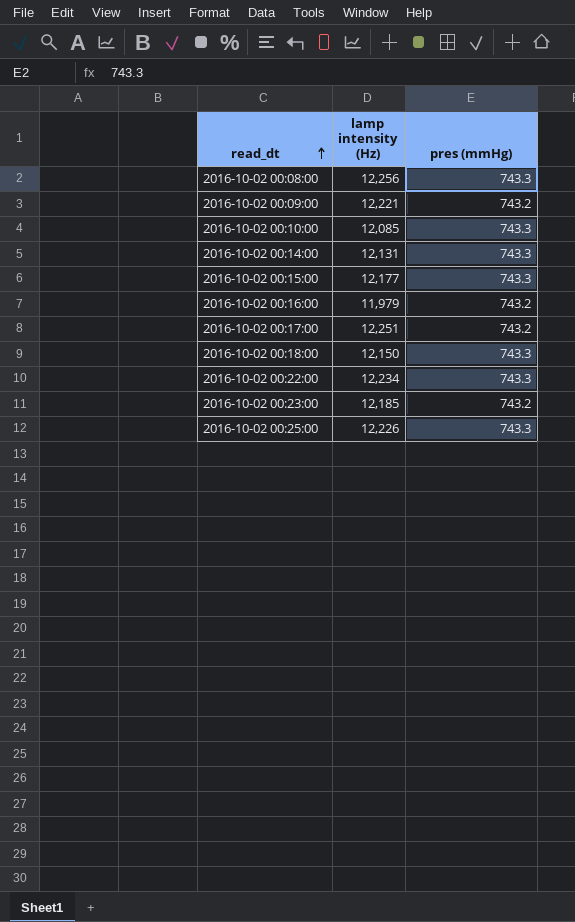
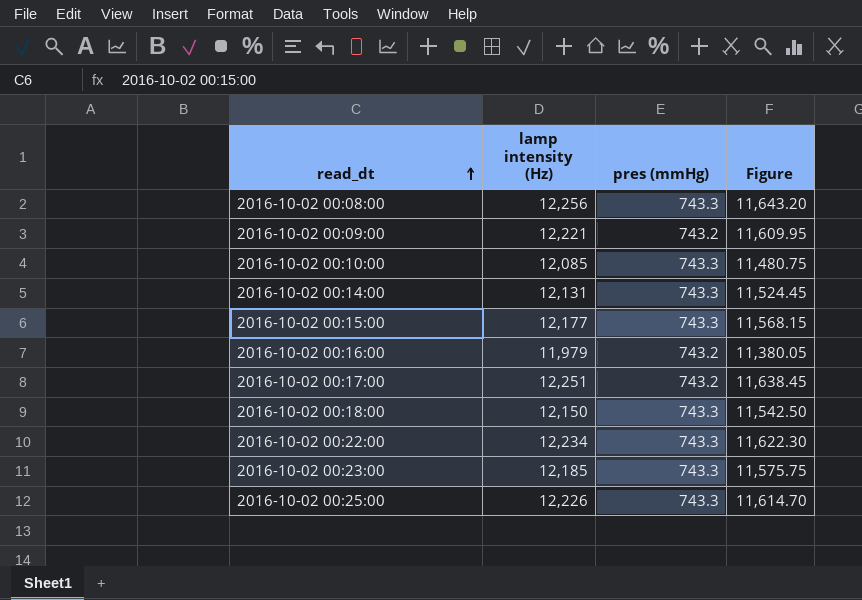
column Figure | formula: none -> [lamp intensity (Hz)] * 0.95
2016-10-02 00:23:00 | pres (mmHg): 743.2 -> 743.3

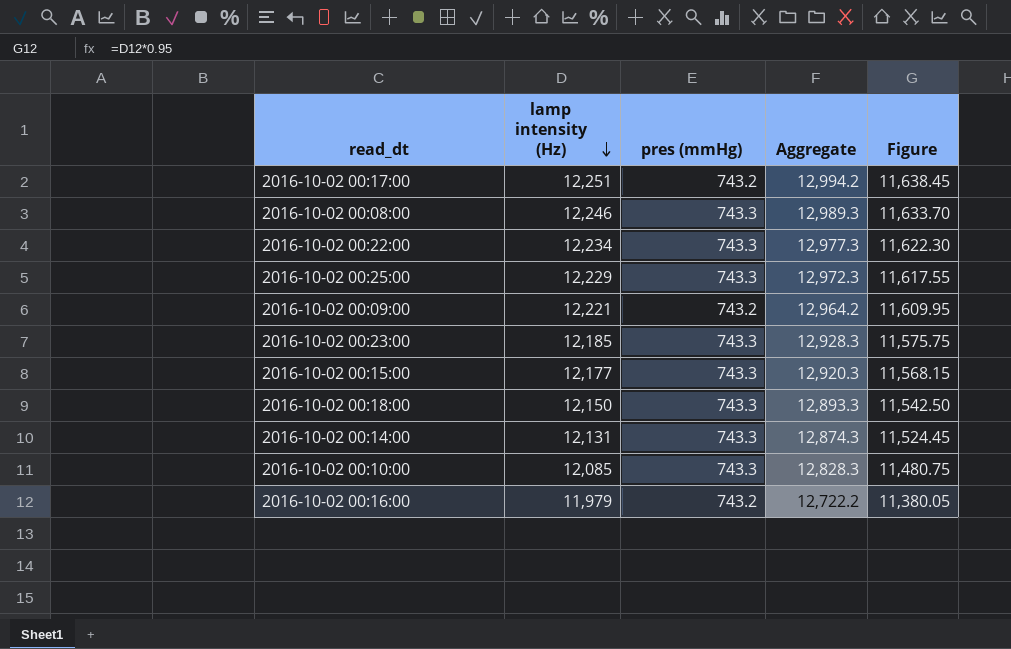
row order: read_dt ascending -> lamp intensity (Hz) descending
column Aggregate | formula: none -> [lamp intensity (Hz)] + [pres (mmHg)]
2016-10-02 00:08:00 | lamp intensity (Hz): 12,256 -> 12,246
2016-10-02 00:08:00 | Figure: 11,643.20 -> 11,633.70
2016-10-02 00:25:00 | lamp intensity (Hz): 12,226 -> 12,229
2016-10-02 00:25:00 | Figure: 11,614.70 -> 11,617.55

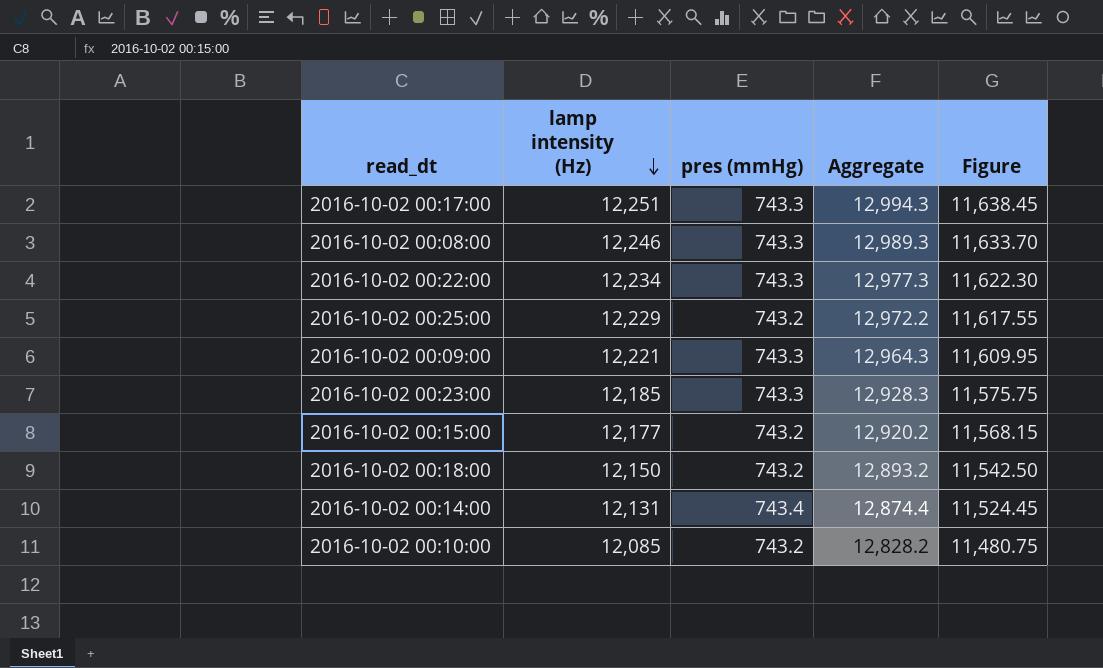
row 2016-10-02 00:16:00: 11,979 | 743.2 | 12,722.2 | 11,380.05 -> none
2016-10-02 00:17:00 | pres (mmHg): 743.2 -> 743.3
2016-10-02 00:17:00 | Aggregate: 12,994.2 -> 12,994.3
2016-10-02 00:25:00 | pres (mmHg): 743.3 -> 743.2
2016-10-02 00:25:00 | Aggregate: 12,972.3 -> 12,972.2
2016-10-02 00:09:00 | pres (mmHg): 743.2 -> 743.3
2016-10-02 00:09:00 | Aggregate: 12,964.2 -> 12,964.3
2016-10-02 00:15:00 | pres (mmHg): 743.3 -> 743.2
2016-10-02 00:15:00 | Aggregate: 12,920.3 -> 12,920.2
2016-10-02 00:18:00 | pres (mmHg): 743.3 -> 743.2
2016-10-02 00:18:00 | Aggregate: 12,893.3 -> 12,893.2
2016-10-02 00:14:00 | pres (mmHg): 743.3 -> 743.4
2016-10-02 00:14:00 | Aggregate: 12,874.3 -> 12,874.4
2016-10-02 00:10:00 | pres (mmHg): 743.3 -> 743.2
2016-10-02 00:10:00 | Aggregate: 12,828.3 -> 12,828.2

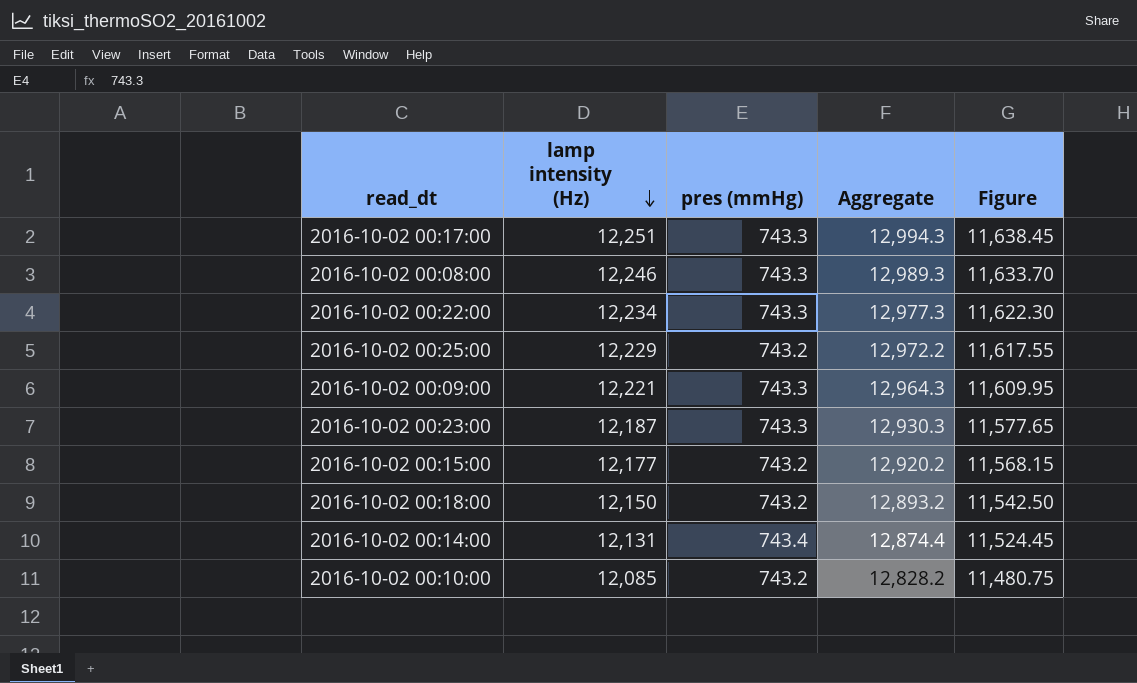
2016-10-02 00:23:00 | lamp intensity (Hz): 12,185 -> 12,187
2016-10-02 00:23:00 | Aggregate: 12,928.3 -> 12,930.3
2016-10-02 00:23:00 | Figure: 11,575.75 -> 11,577.65

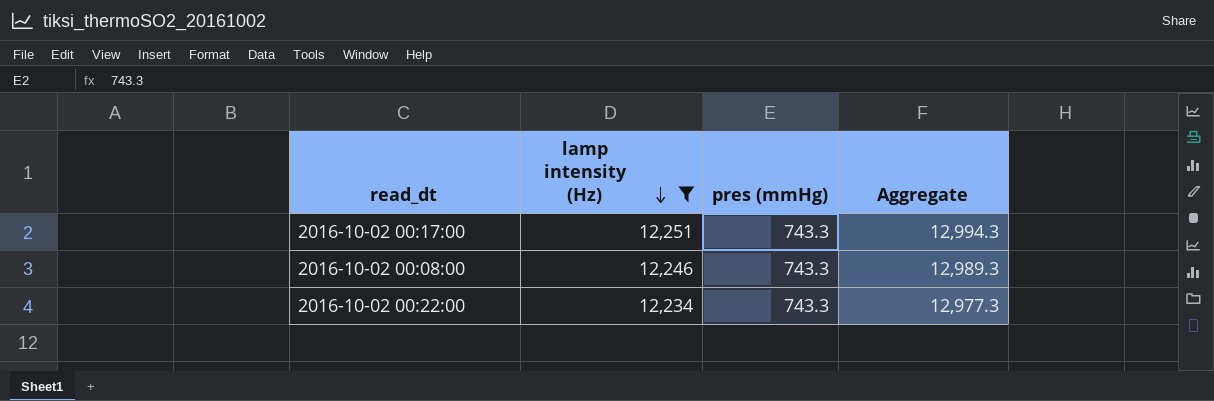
filter: none -> lamp intensity (Hz) >= 12,234
column Figure | formula: [lamp intensity (Hz)] * 0.95 -> none

